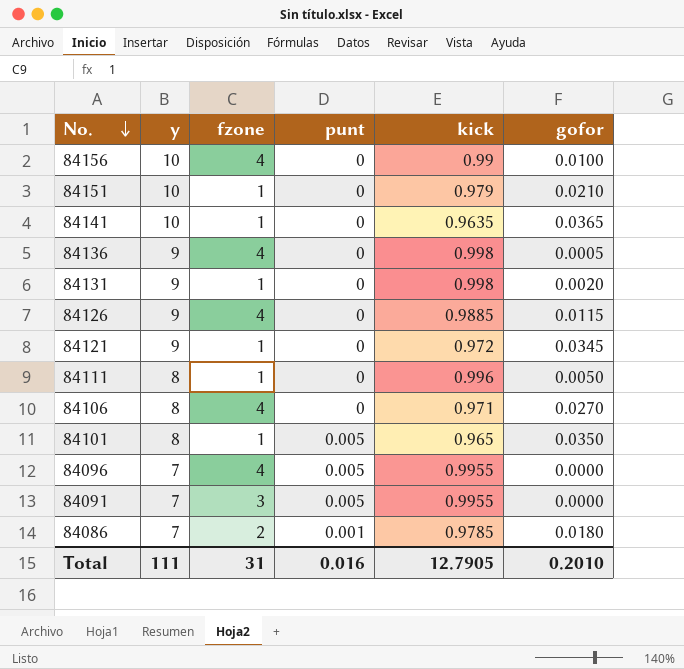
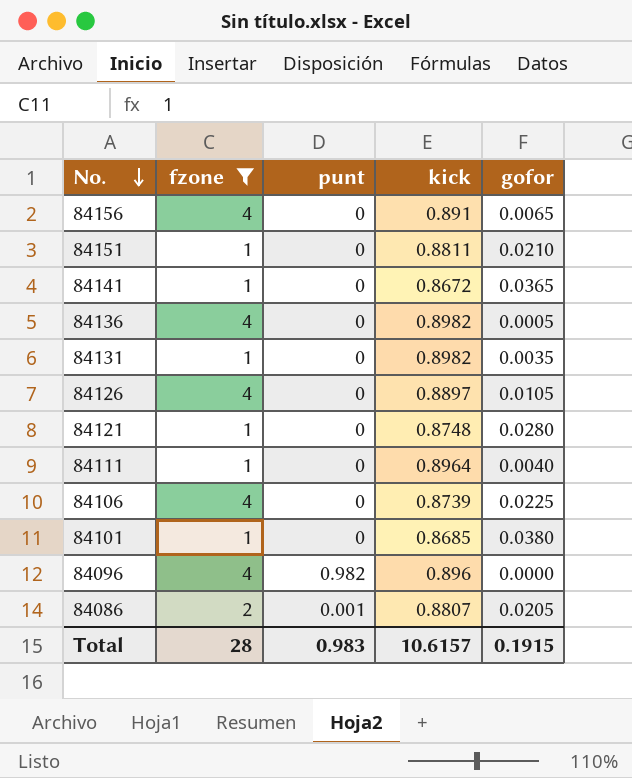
filter: none -> fzone != 3
column y | position: 2 -> none
84156 | kick: 0.99 -> 0.891
84156 | gofor: 0.0100 -> 0.0065
84151 | kick: 0.979 -> 0.8811
84141 | kick: 0.9635 -> 0.8672
84136 | kick: 0.998 -> 0.8982
84131 | kick: 0.998 -> 0.8982
84131 | gofor: 0.0020 -> 0.0035
84126 | kick: 0.9885 -> 0.8897
84126 | gofor: 0.0115 -> 0.0105
84121 | kick: 0.972 -> 0.8748
84121 | gofor: 0.0345 -> 0.0280
84111 | kick: 0.996 -> 0.8964
84111 | gofor: 0.0050 -> 0.0040
84106 | kick: 0.971 -> 0.8739
84106 | gofor: 0.0270 -> 0.0225
84101 | punt: 0.005 -> 0
84101 | kick: 0.965 -> 0.8685
84101 | gofor: 0.0350 -> 0.0380
84096 | punt: 0.005 -> 0.982
84096 | kick: 0.9955 -> 0.896
84086 | kick: 0.9785 -> 0.8807
84086 | gofor: 0.0180 -> 0.0205
Total | fzone: 31 -> 28
Total | punt: 0.016 -> 0.983
Total | kick: 12.7905 -> 10.6157
Total | gofor: 0.2010 -> 0.1915

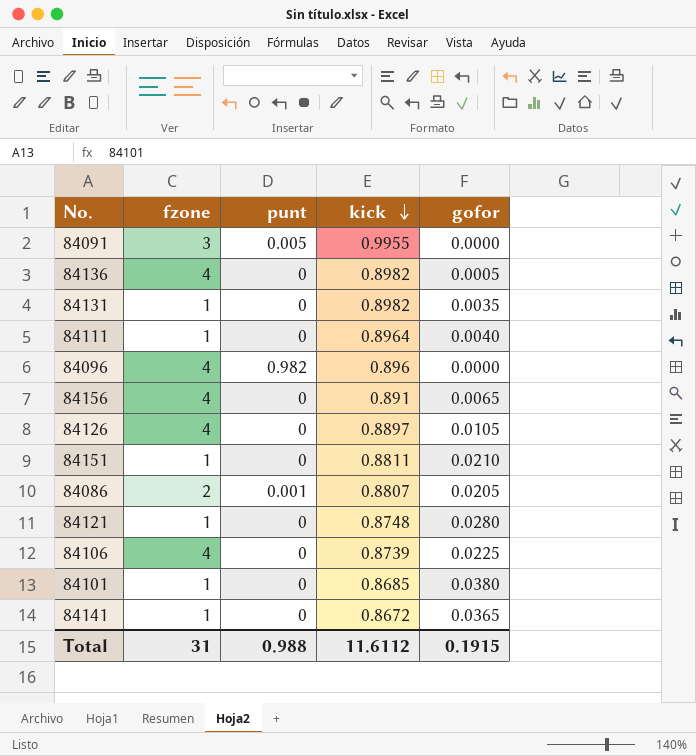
filter: fzone != 3 -> none
row order: No. descending -> kick descending
Total | fzone: 28 -> 31
Total | punt: 0.983 -> 0.988
Total | kick: 10.6157 -> 11.6112

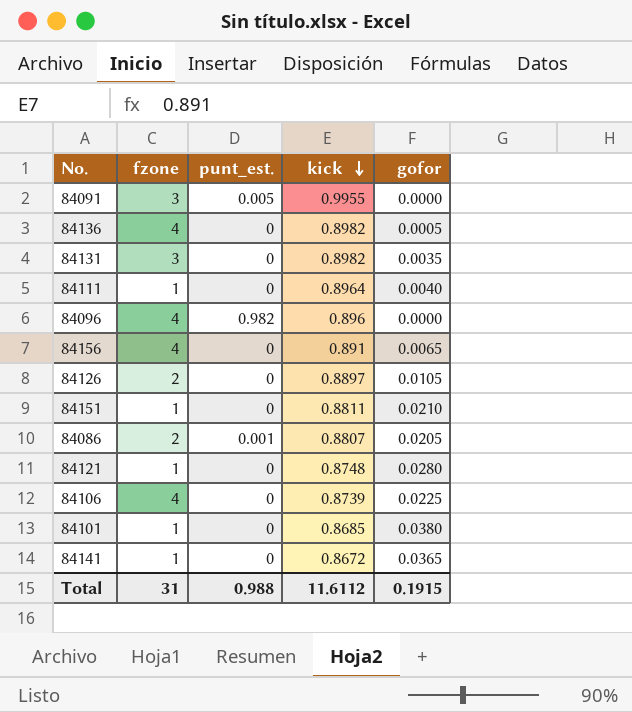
column name: punt -> punt_est.
84131 | fzone: 1 -> 3
84126 | fzone: 4 -> 2

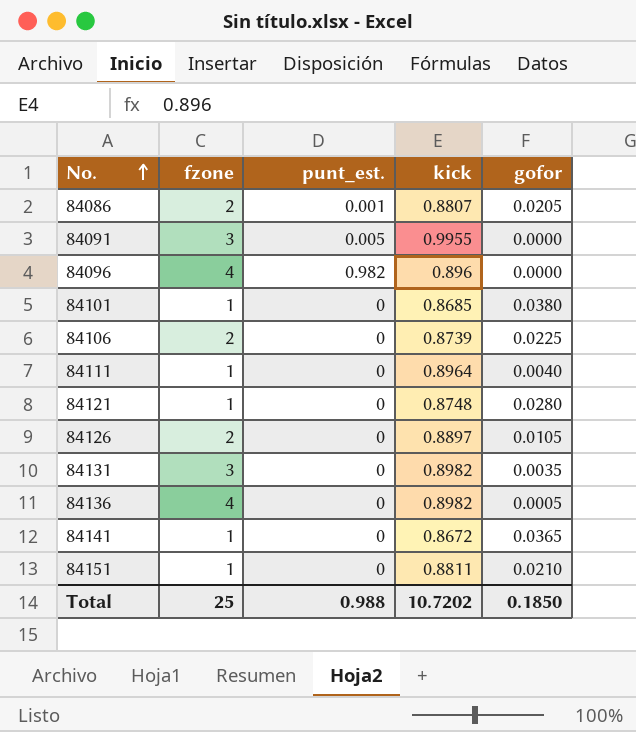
row order: kick descending -> No. ascending
row 84156: 4 | 0 | 0.891 | 0.0065 -> none
84106 | fzone: 4 -> 2
Total | fzone: 31 -> 25
Total | kick: 11.6112 -> 10.7202
Total | gofor: 0.1915 -> 0.1850

